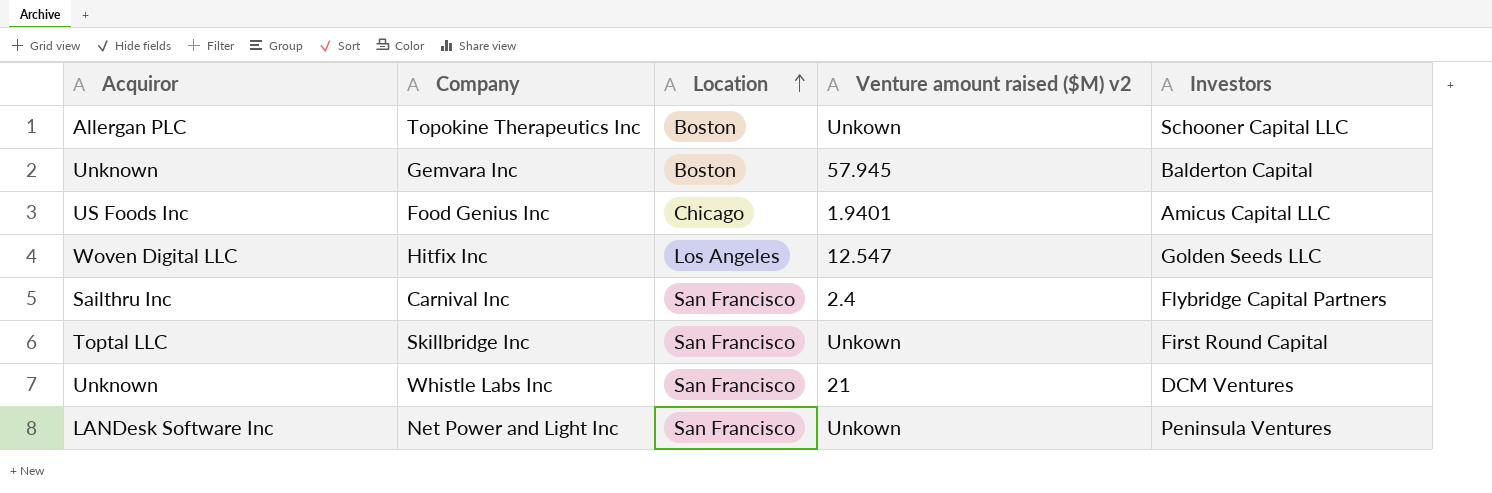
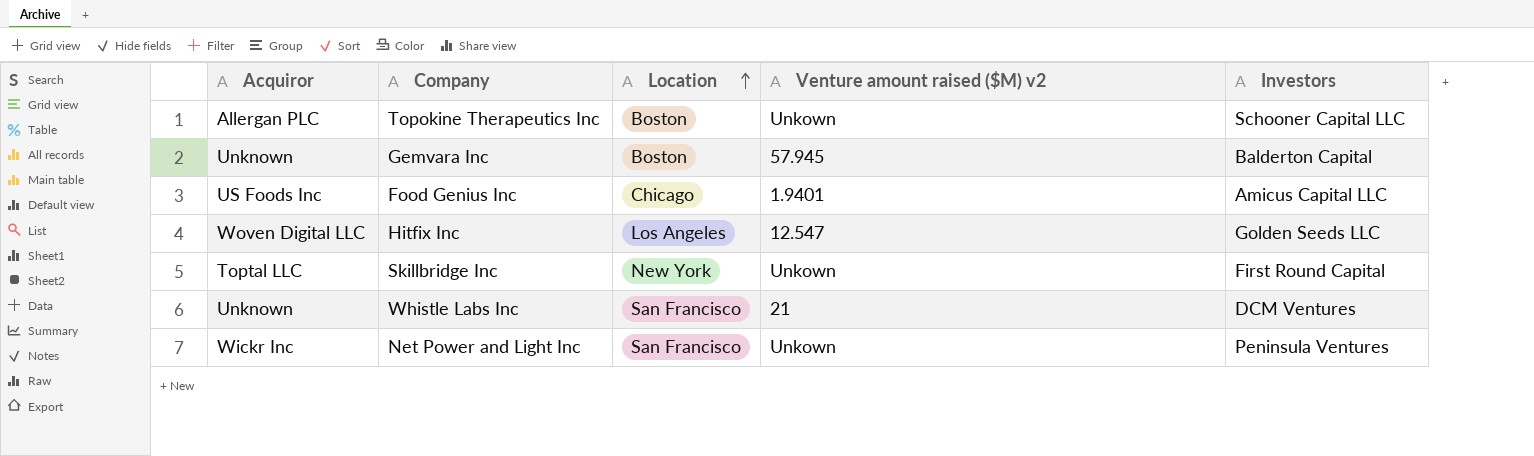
row Carnival Inc: Sailthru Inc | San Francisco | 2.4 | Flybridge Capital Partners -> none
Skillbridge Inc | Location: San Francisco -> New York
Net Power and Light Inc | Acquiror: LANDesk Software Inc -> Wickr Inc

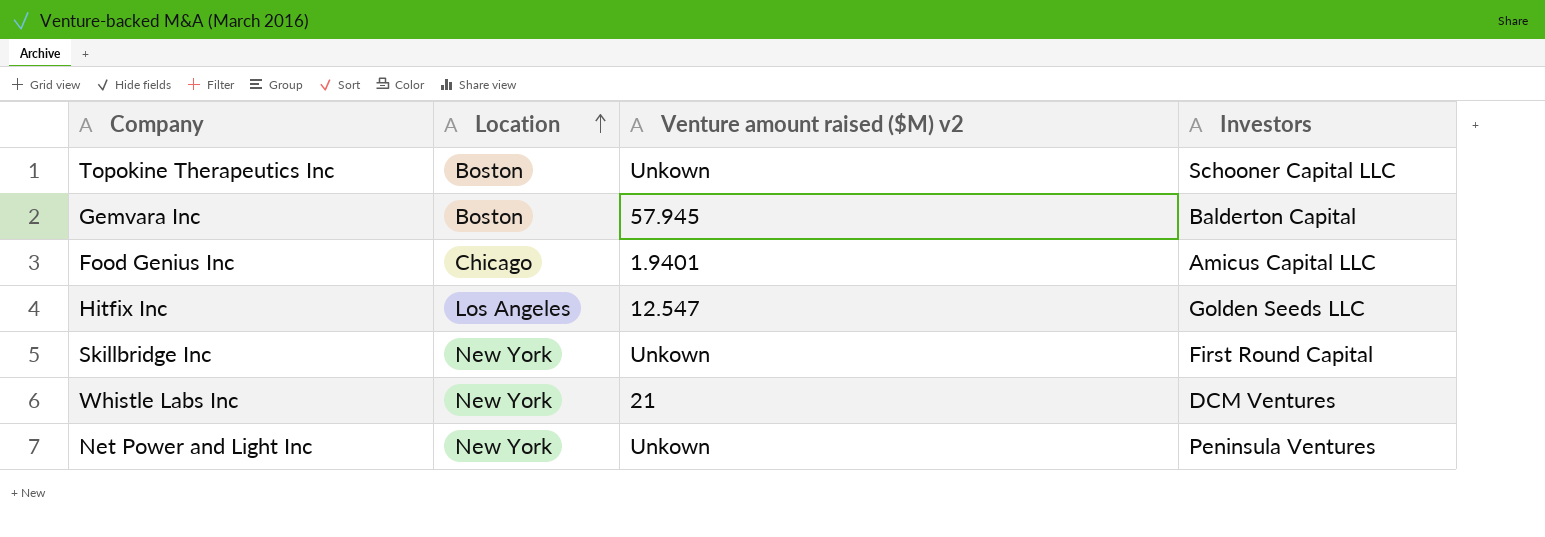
column Acquiror | position: 1 -> none
Whistle Labs Inc | Location: San Francisco -> New York
Net Power and Light Inc | Location: San Francisco -> New York

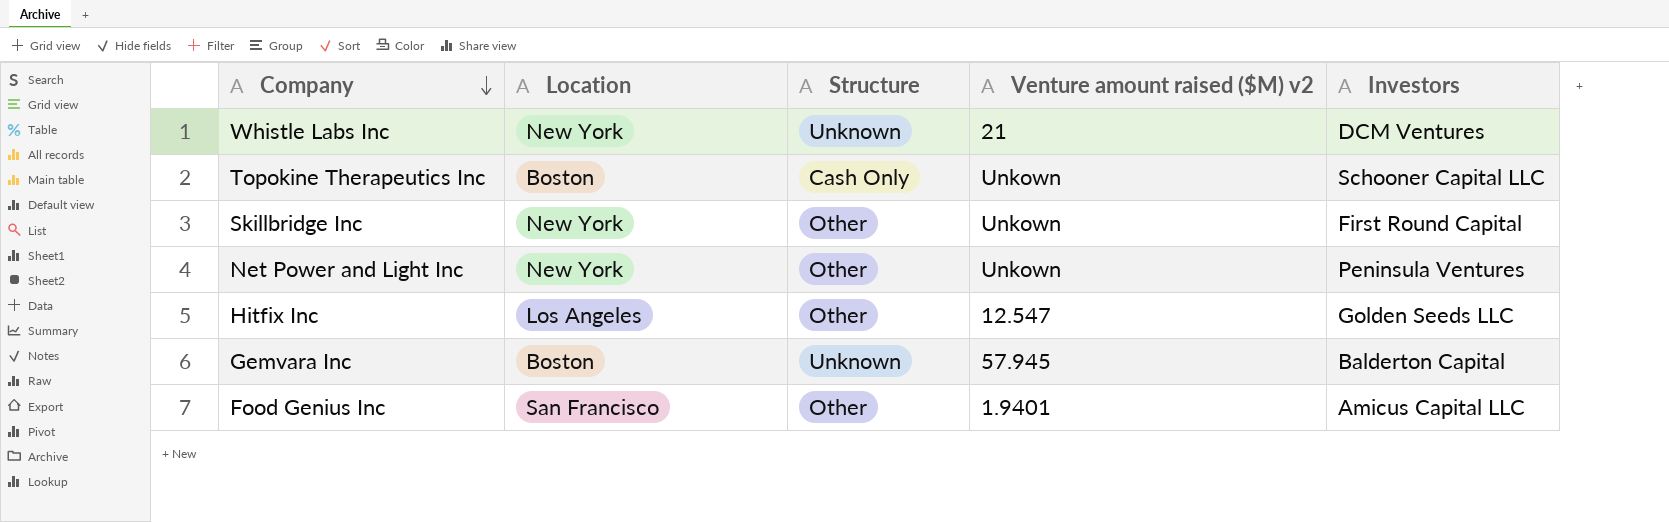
row order: Location ascending -> Company descending
column Structure | position: none -> 3
Food Genius Inc | Location: Chicago -> San Francisco

